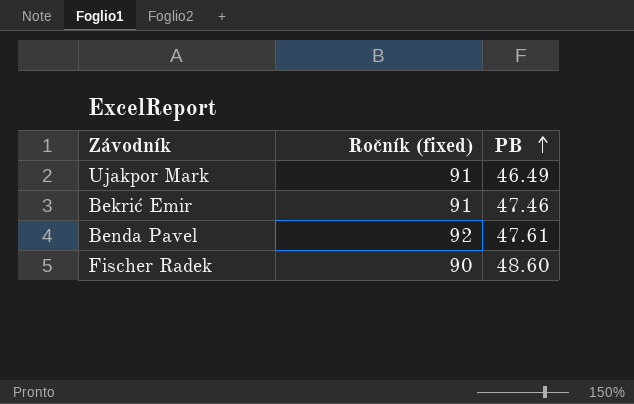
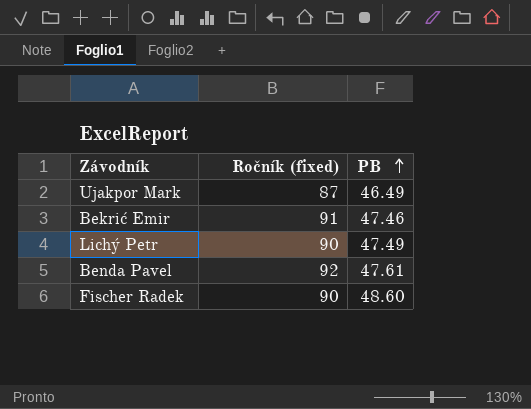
Ujakpor Mark | Ročník (fixed): 91 -> 87
row Lichý Petr: none -> 90 | 47.49

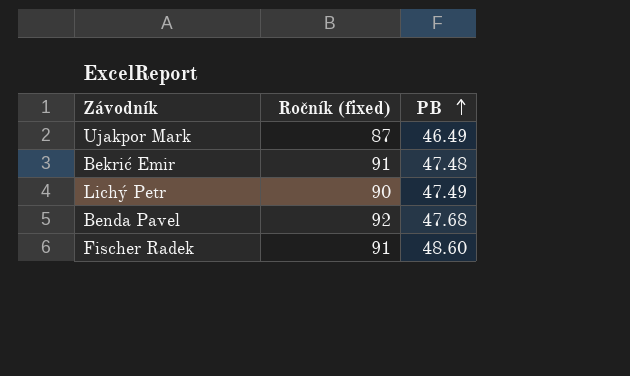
Bekrić Emir | PB: 47.46 -> 47.48
Benda Pavel | PB: 47.61 -> 47.68
Fischer Radek | Ročník (fixed): 90 -> 91

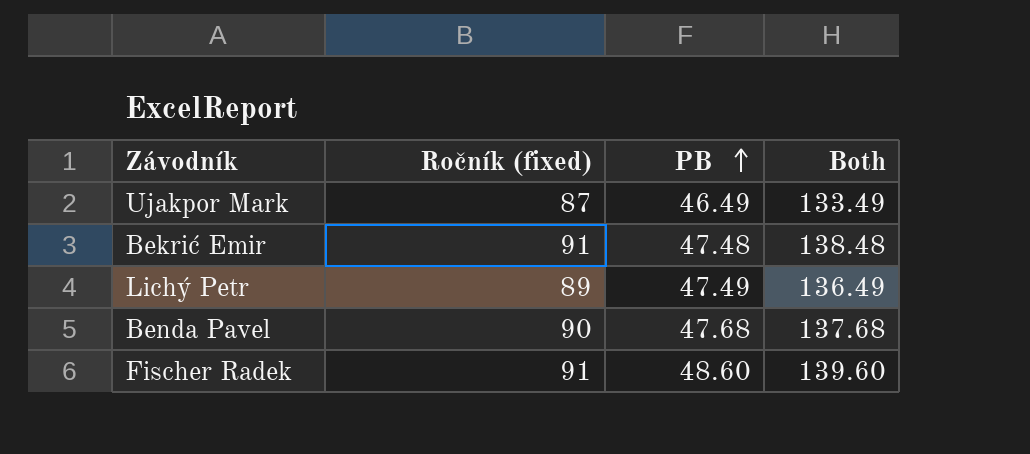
column Both | formula: none -> [Ročník (fixed)] + [PB]
Lichý Petr | Ročník (fixed): 90 -> 89
Benda Pavel | Ročník (fixed): 92 -> 90

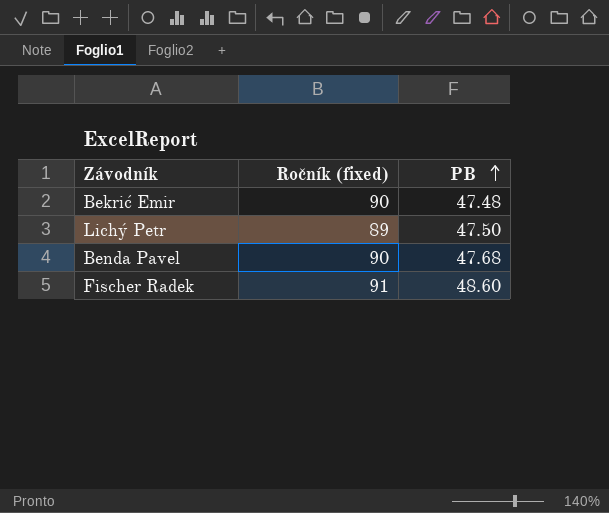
column Both | formula: [Ročník (fixed)] + [PB] -> none
row Ujakpor Mark: 87 | 46.49 | 133.49 -> none
Bekrić Emir | Ročník (fixed): 91 -> 90
Lichý Petr | PB: 47.49 -> 47.50

